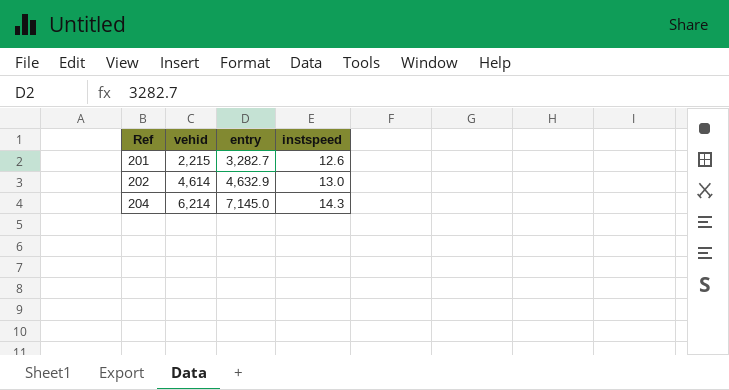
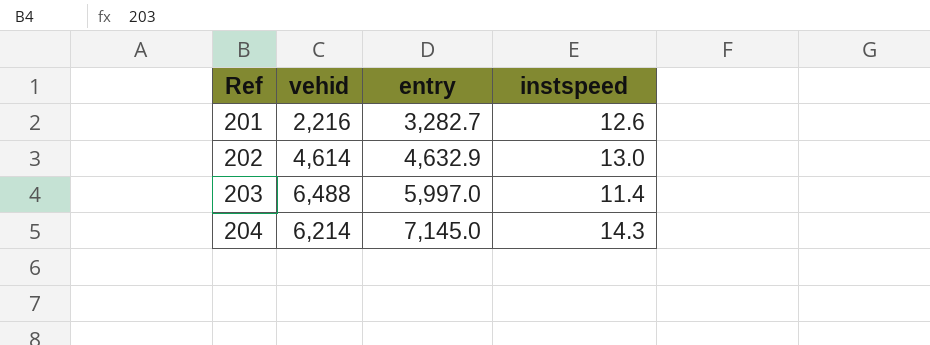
201 | vehid: 2,215 -> 2,216
row 203: none -> 6,488 | 5,997.0 | 11.4

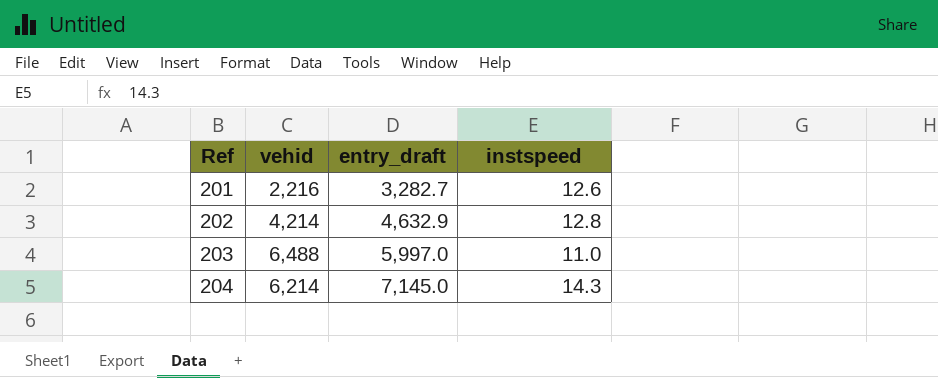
column name: entry -> entry_draft
202 | vehid: 4,614 -> 4,214
202 | instspeed: 13.0 -> 12.8
203 | instspeed: 11.4 -> 11.0

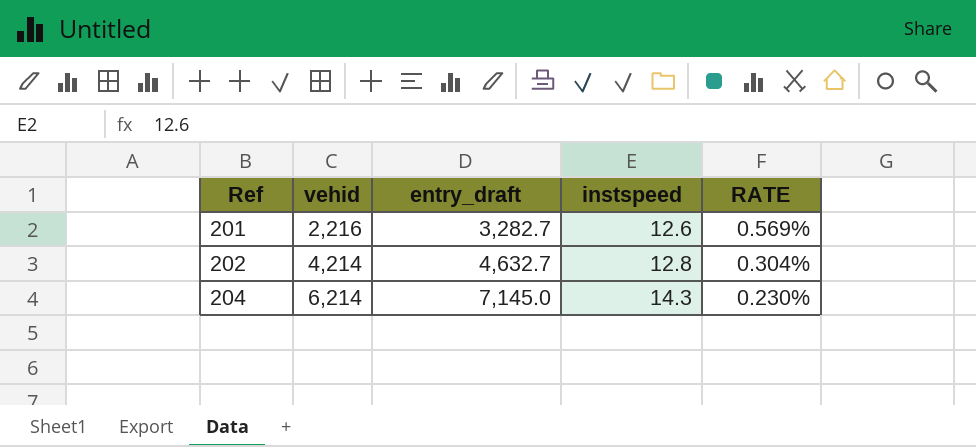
column RATE | formula: none -> [instspeed] / [vehid]
row 203: 6,488 | 5,997.0 | 11.0 -> none
202 | entry_draft: 4,632.9 -> 4,632.7

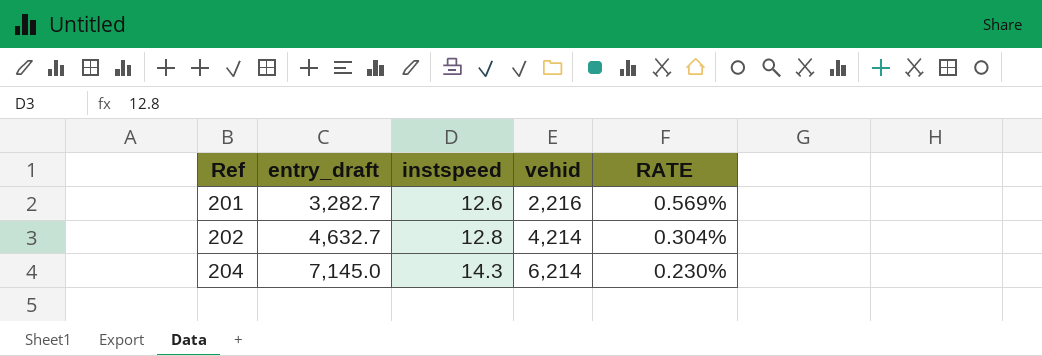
column vehid | position: 2 -> 4

